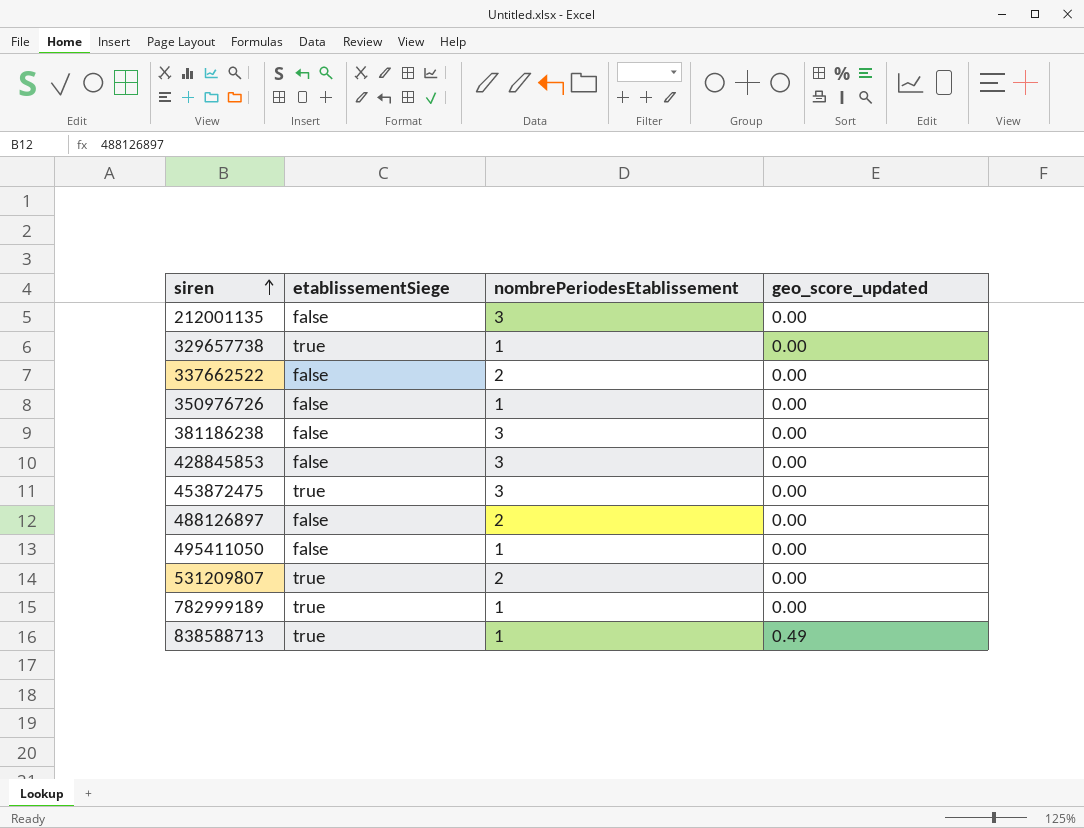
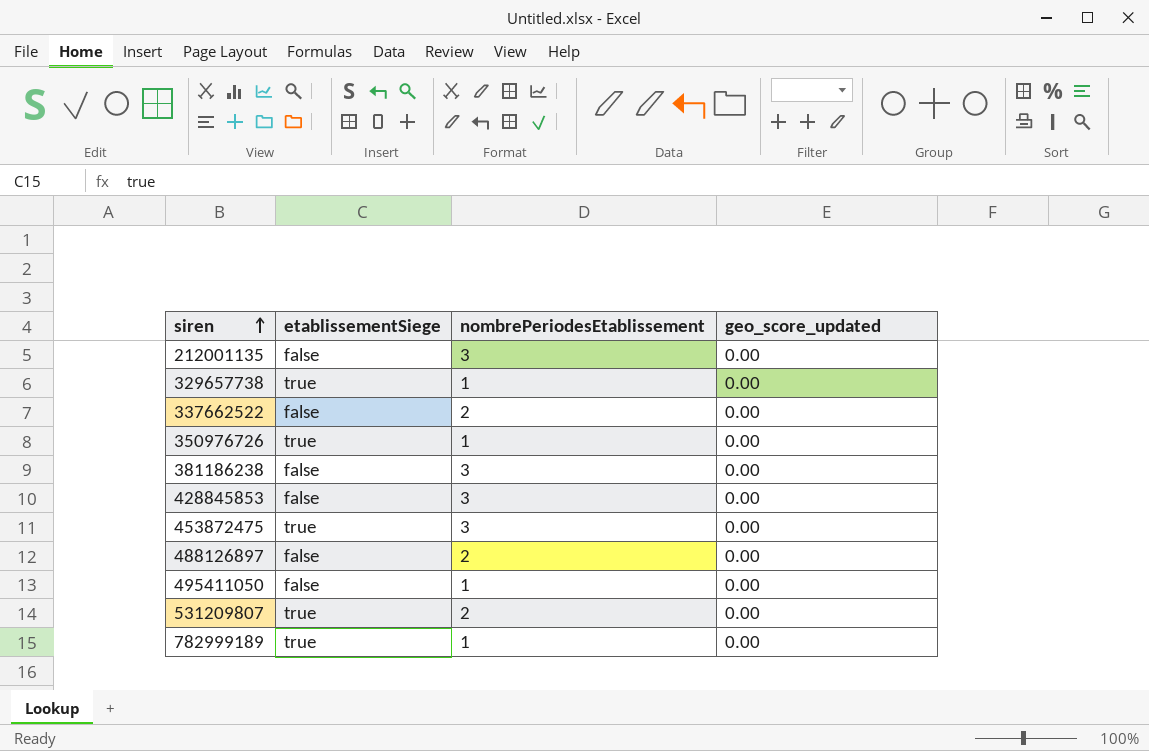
row 838588713: true | 1 | 0.49 -> none
350976726 | etablissementSiege: false -> true

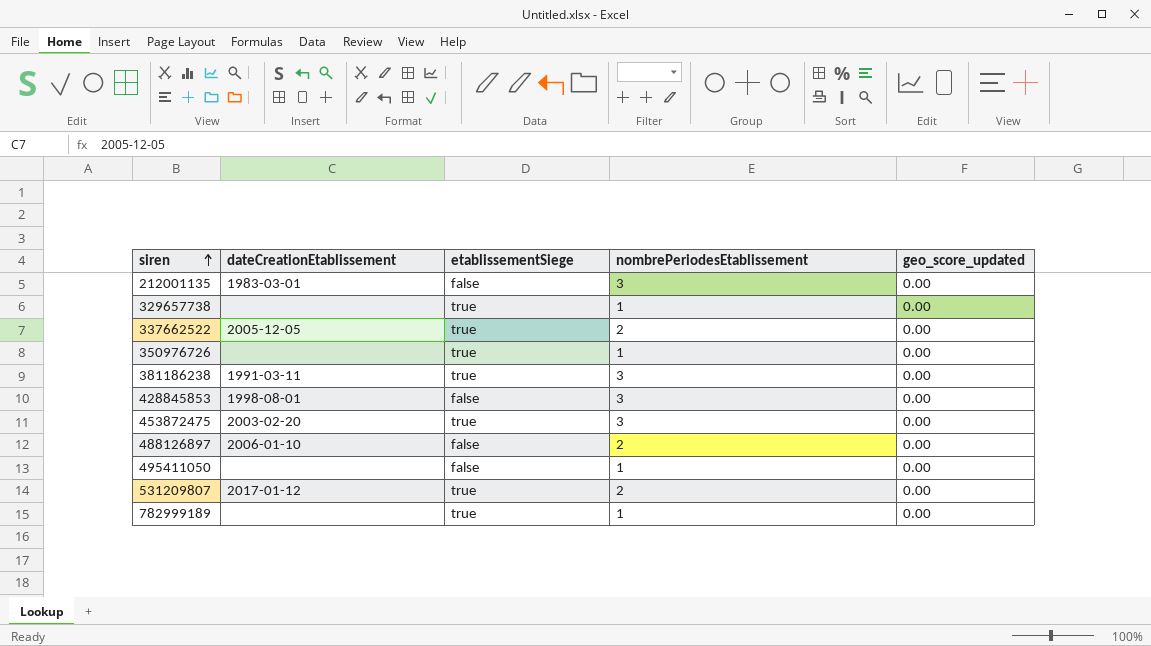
column dateCreationEtablissement | position: none -> 2
337662522 | etablissementSiege: false -> true
381186238 | etablissementSiege: false -> true

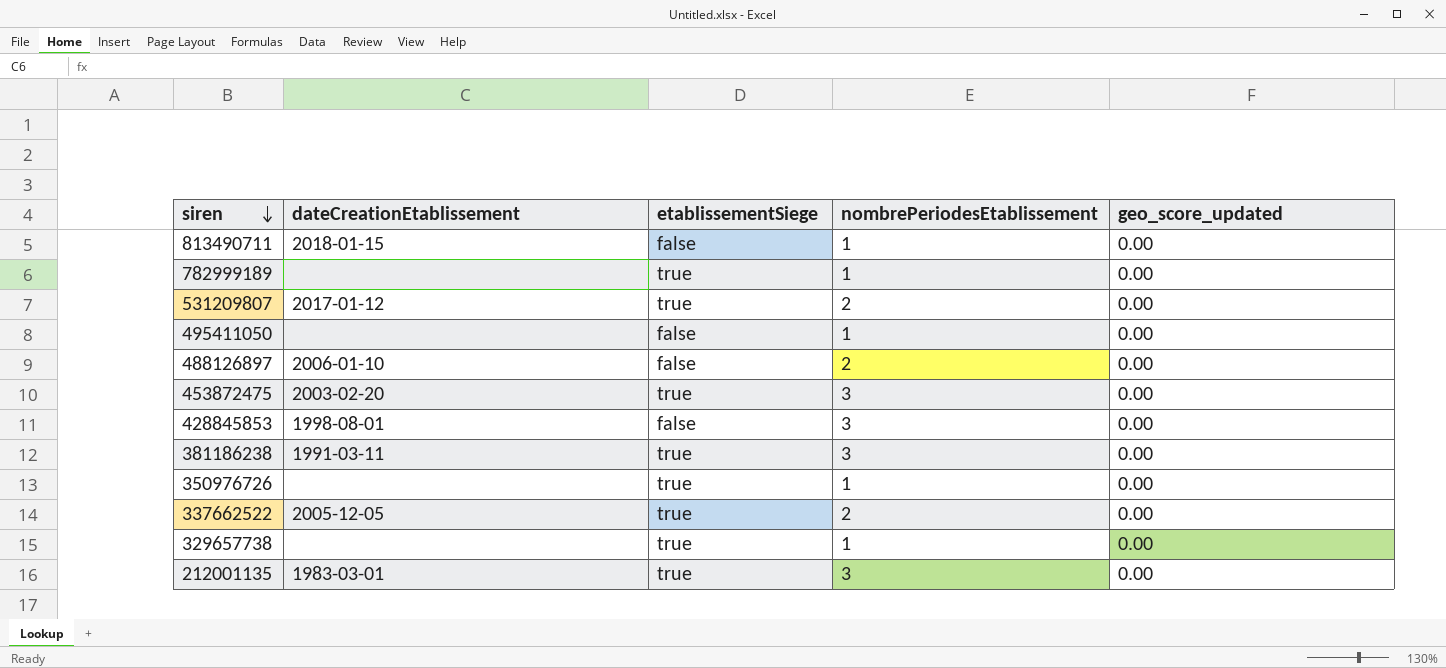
row order: siren ascending -> siren descending
row 813490711: none -> 2018-01-15 | false | 1 | 0.00
212001135 | etablissementSiege: false -> true

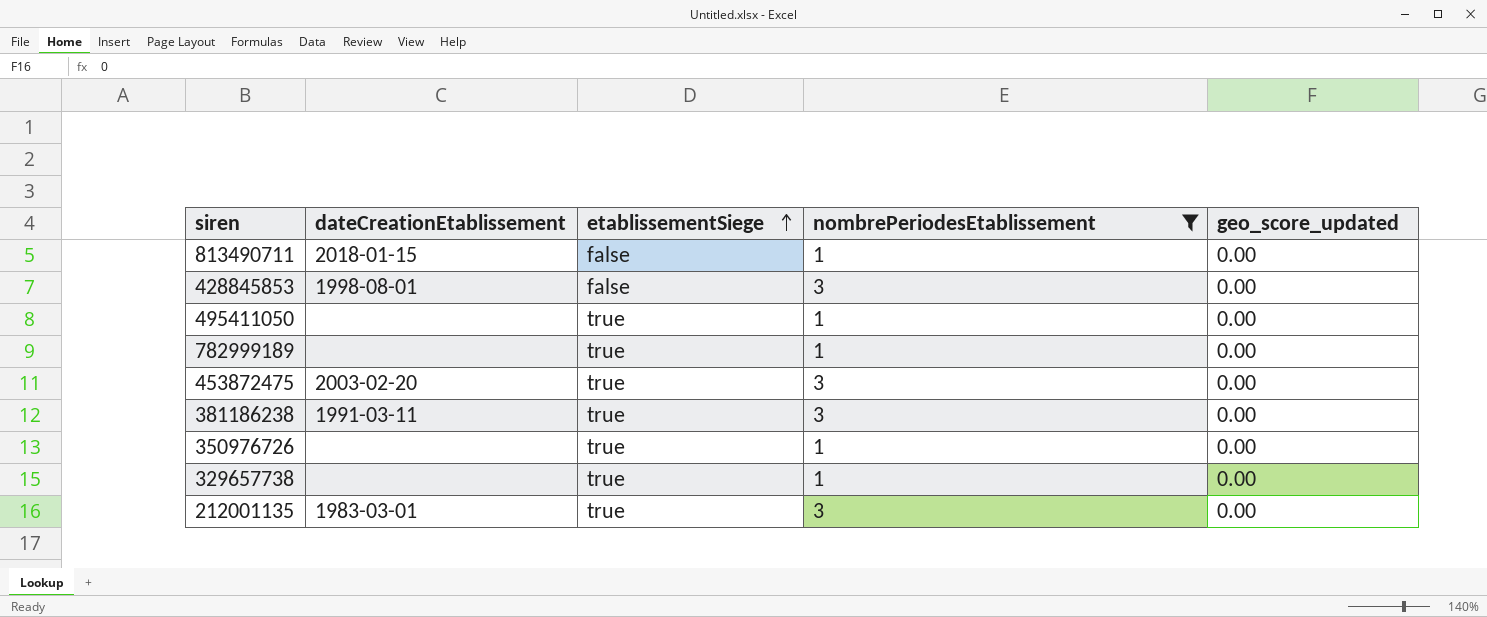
filter: none -> nombrePeriodesEtablissement != 2
row order: siren descending -> etablissementSiege ascending
495411050 | etablissementSiege: false -> true

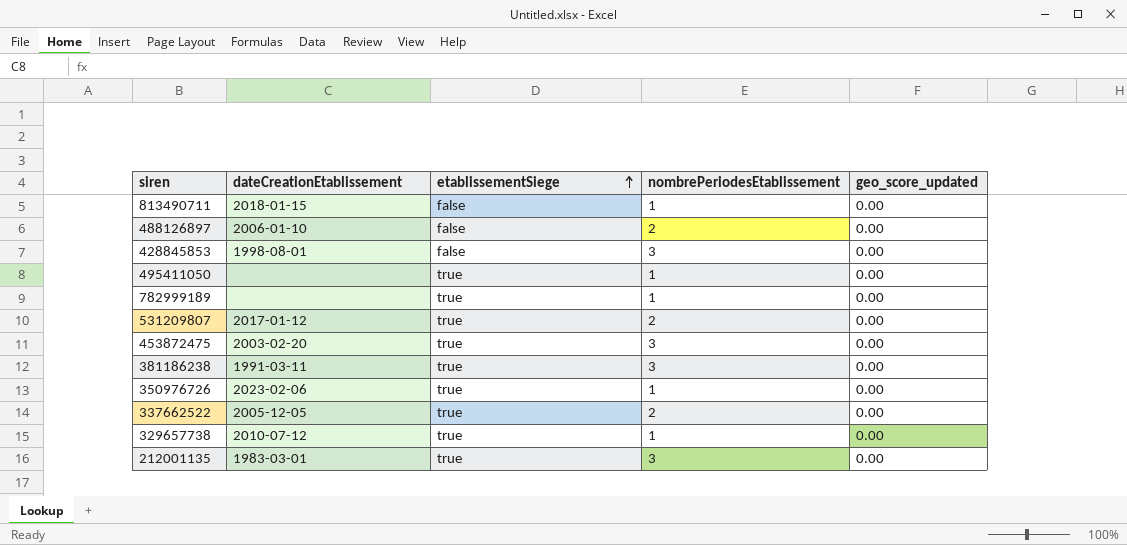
filter: nombrePeriodesEtablissement != 2 -> none
350976726 | dateCreationEtablissement: none -> 2023-02-06
329657738 | dateCreationEtablissement: none -> 2010-07-12

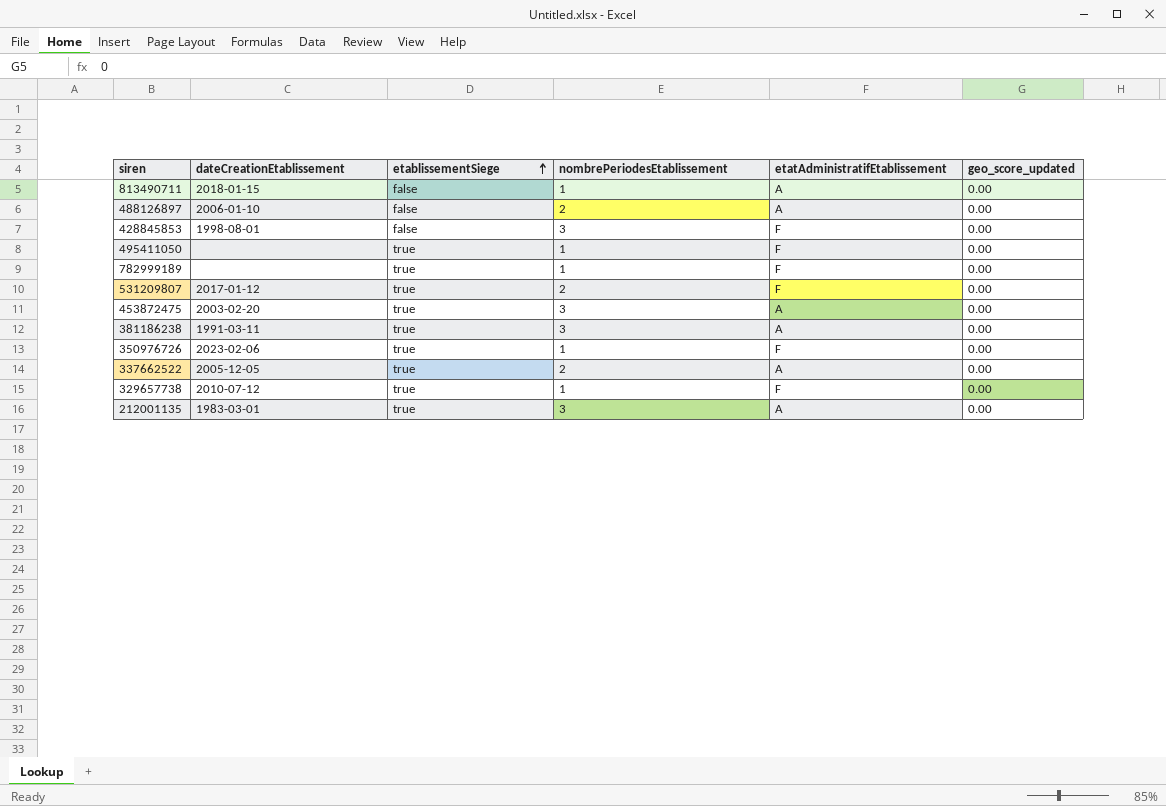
column etatAdministratifEtablissement | position: none -> 5

